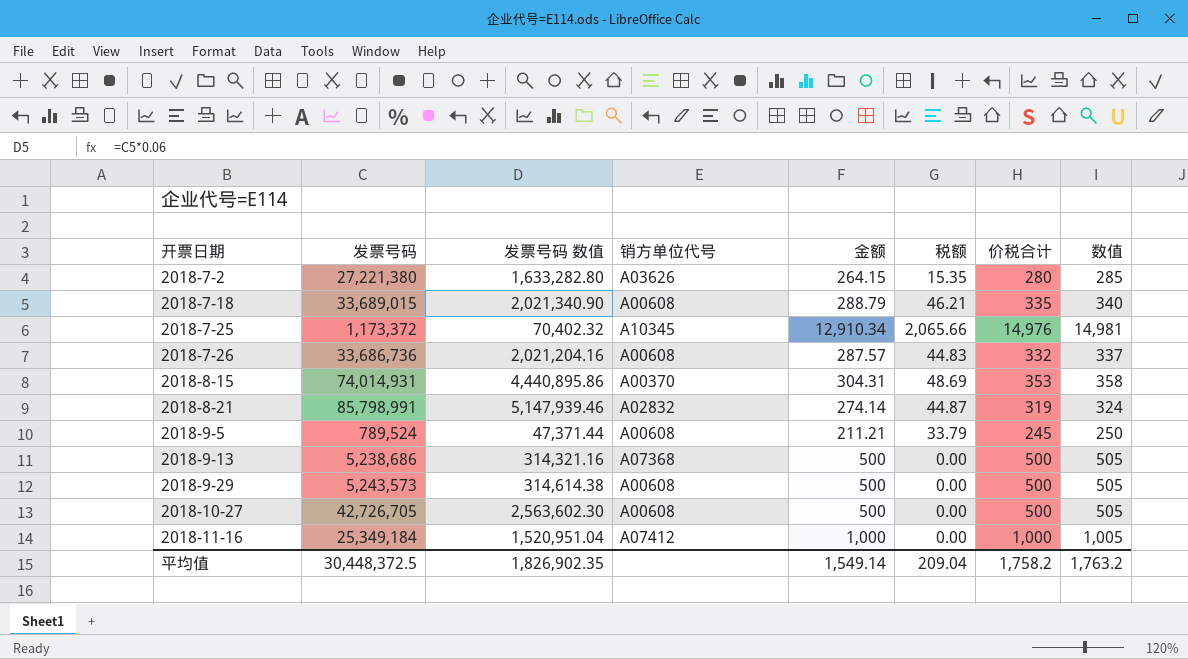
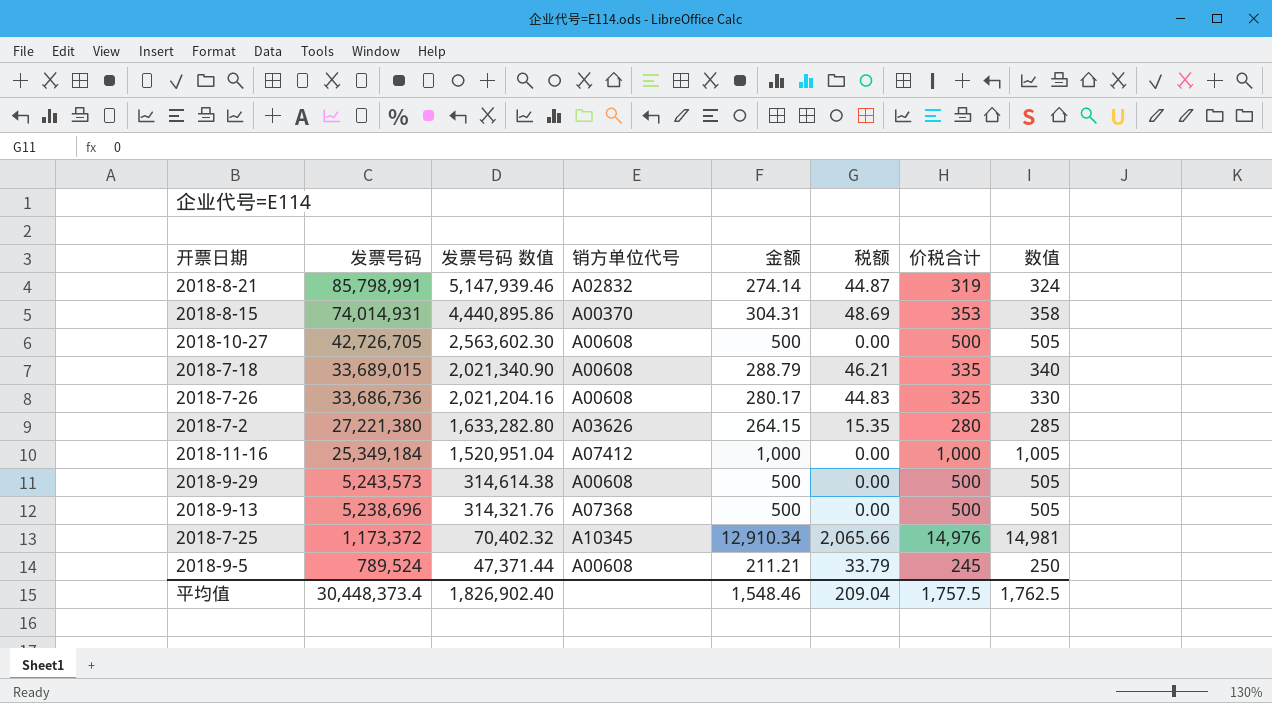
row order: 开票日期 ascending -> 发票号码 descending
2018-7-26 | 金额: 287.57 -> 280.17
2018-7-26 | 价税合计: 332 -> 325
2018-7-26 | 数值: 337 -> 330
2018-9-13 | 发票号码: 5,238,686 -> 5,238,696
2018-9-13 | 发票号码 数值: 314,321.16 -> 314,321.76
平均值 | 发票号码: 30,448,372.5 -> 30,448,373.4
平均值 | 发票号码 数值: 1,826,902.35 -> 1,826,902.40
平均值 | 金额: 1,549.14 -> 1,548.46
平均值 | 价税合计: 1,758.2 -> 1,757.5
平均值 | 数值: 1,763.2 -> 1,762.5

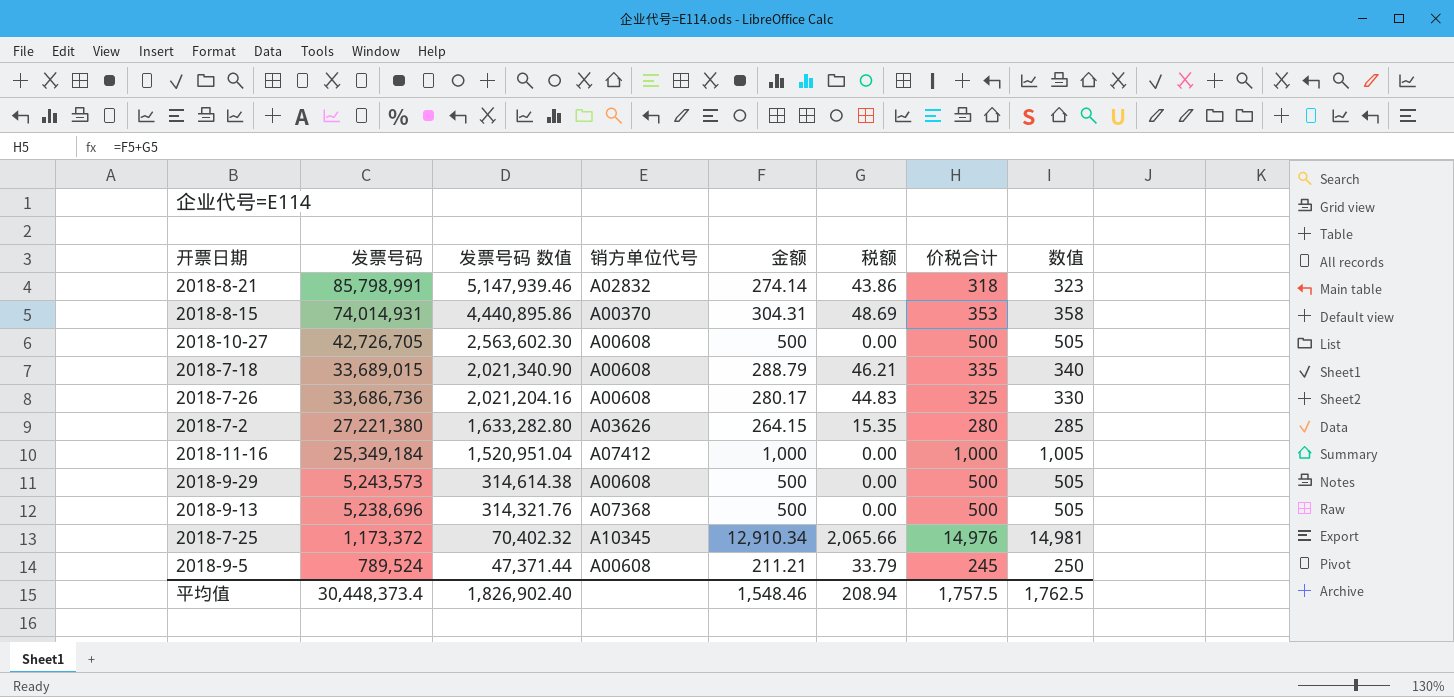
2018-8-21 | 税额: 44.87 -> 43.86
2018-8-21 | 价税合计: 319 -> 318
2018-8-21 | 数值: 324 -> 323
平均值 | 税额: 209.04 -> 208.94

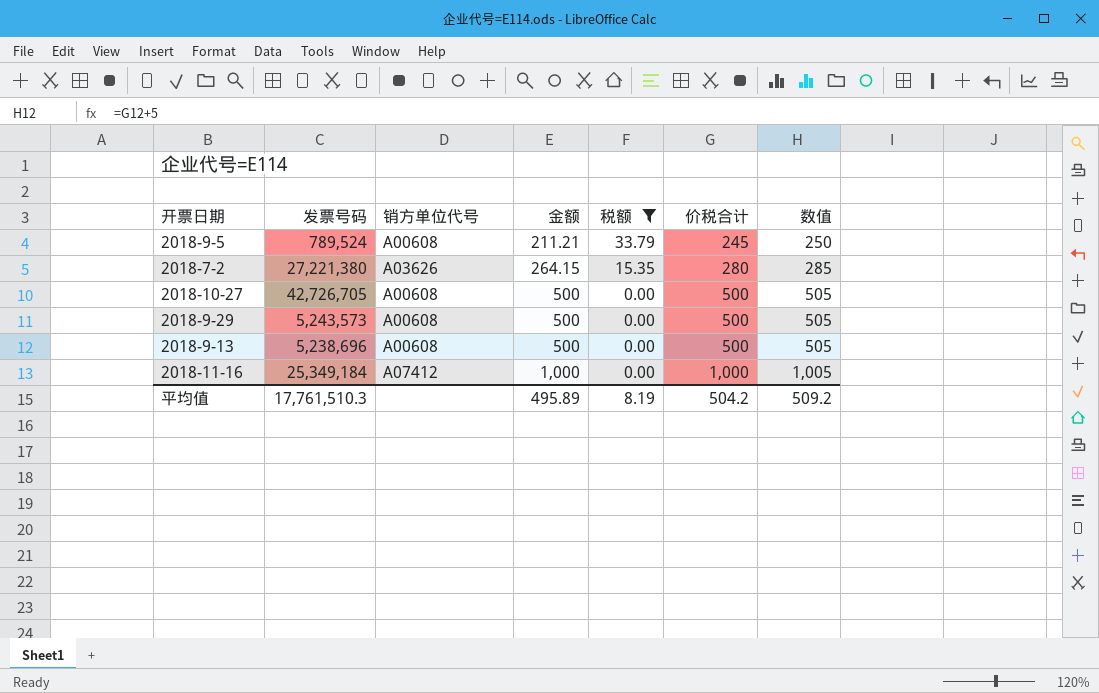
filter: none -> 税额 <= 33.79
row order: 发票号码 descending -> 金额 ascending
column 发票号码 数值 | formula: [发票号码] * 0.06 -> none
2018-9-13 | 销方单位代号: A07368 -> A00608
平均值 | 发票号码: 30,448,373.4 -> 17,761,510.3
平均值 | 金额: 1,548.46 -> 495.89
平均值 | 税额: 208.94 -> 8.19
平均值 | 价税合计: 1,757.5 -> 504.2
平均值 | 数值: 1,762.5 -> 509.2

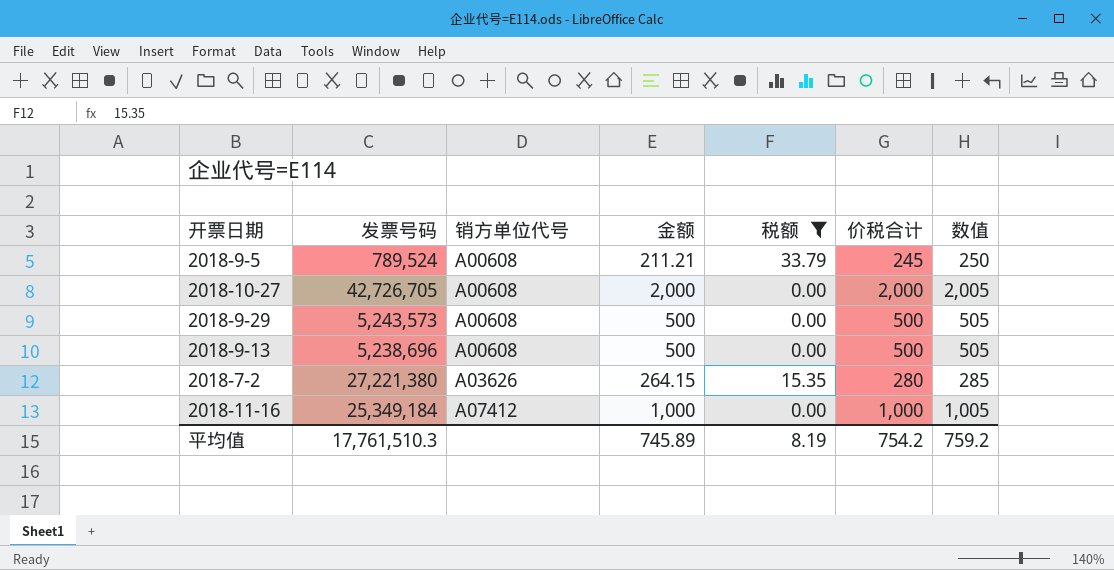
row order: 金额 ascending -> 销方单位代号 ascending
2018-10-27 | 金额: 500 -> 2,000
2018-10-27 | 价税合计: 500 -> 2,000
2018-10-27 | 数值: 505 -> 2,005
平均值 | 金额: 495.89 -> 745.89
平均值 | 价税合计: 504.2 -> 754.2
平均值 | 数值: 509.2 -> 759.2

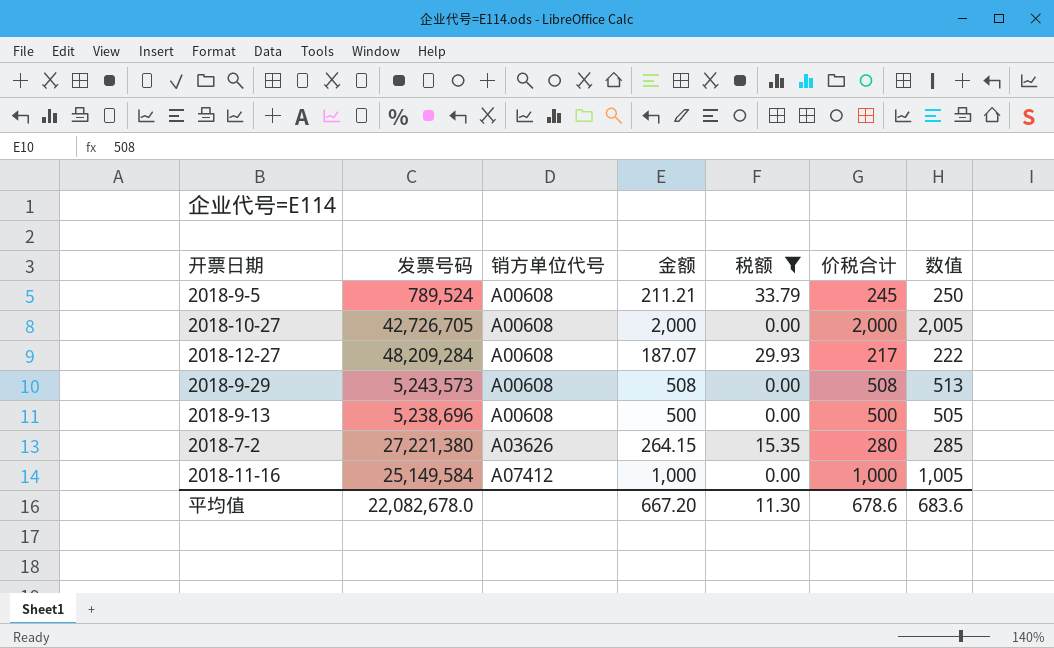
row 2018-12-27: none -> 48,209,284 | A00608 | 187.07 | 29.93 | 217 | 222
2018-9-29 | 金额: 500 -> 508
2018-9-29 | 价税合计: 500 -> 508
2018-9-29 | 数值: 505 -> 513
2018-11-16 | 发票号码: 25,349,184 -> 25,149,584
平均值 | 发票号码: 17,761,510.3 -> 22,082,678.0
平均值 | 金额: 745.89 -> 667.20
平均值 | 税额: 8.19 -> 11.30
平均值 | 价税合计: 754.2 -> 678.6
平均值 | 数值: 759.2 -> 683.6

